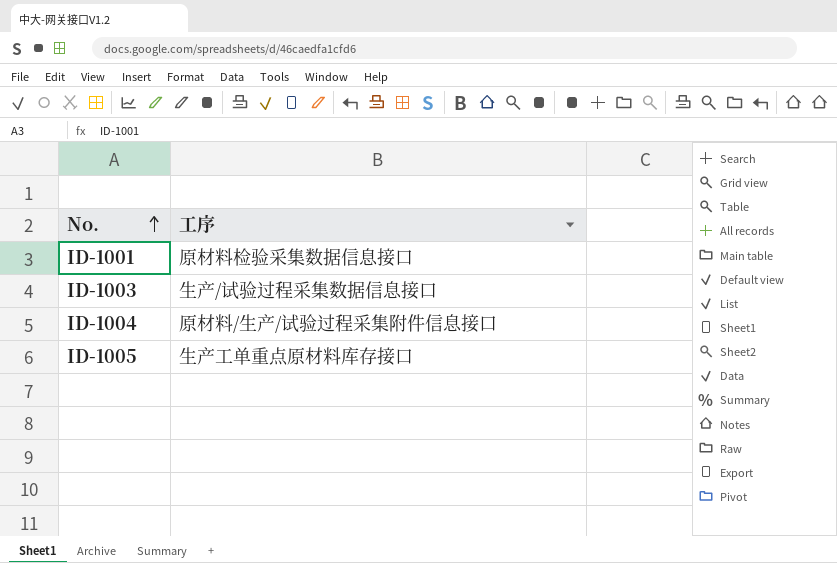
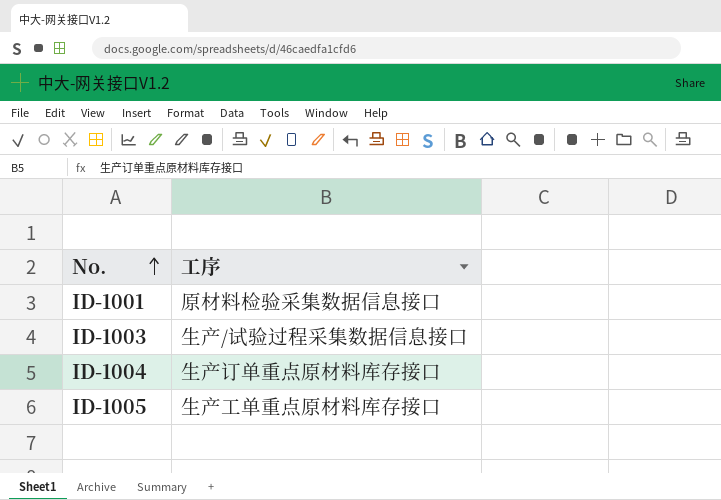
ID-1004 | 工序: 原材料/生产/试验过程采集附件信息接口 -> 生产订单重点原材料库存接口

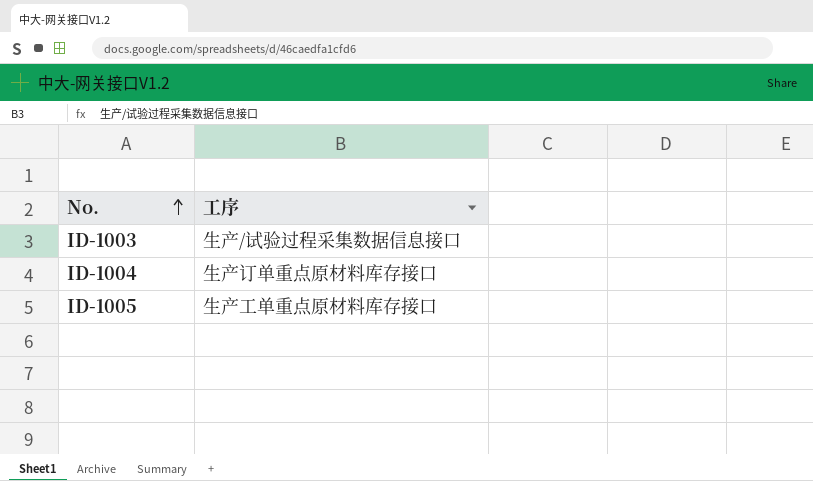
row ID-1001: 原材料检验采集数据信息接口 -> none

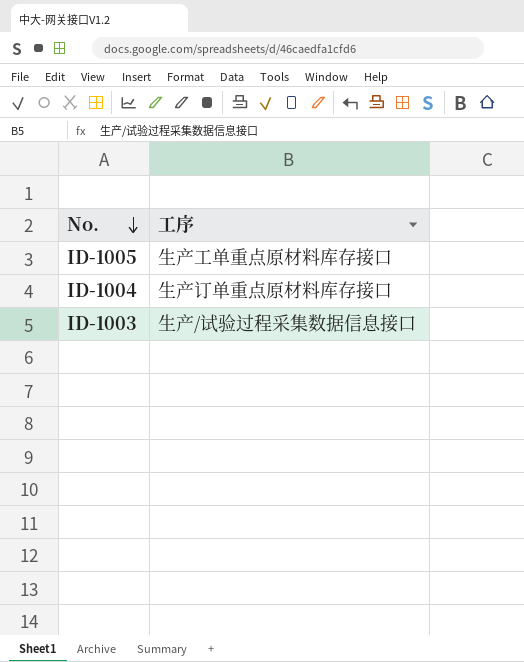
row order: No. ascending -> No. descending

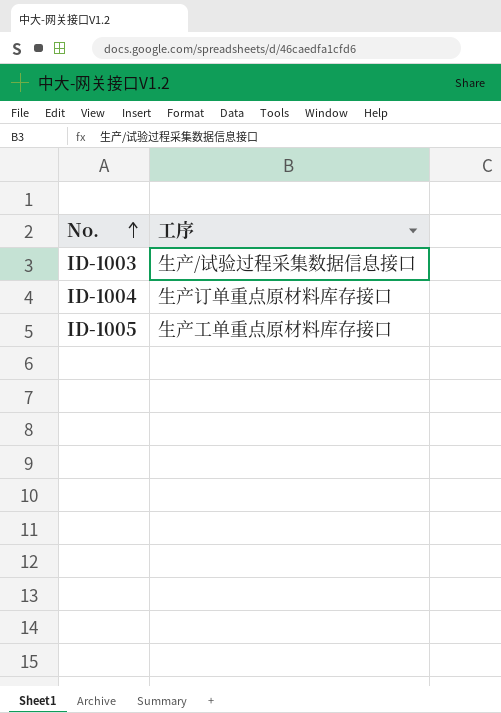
row order: No. descending -> No. ascending

